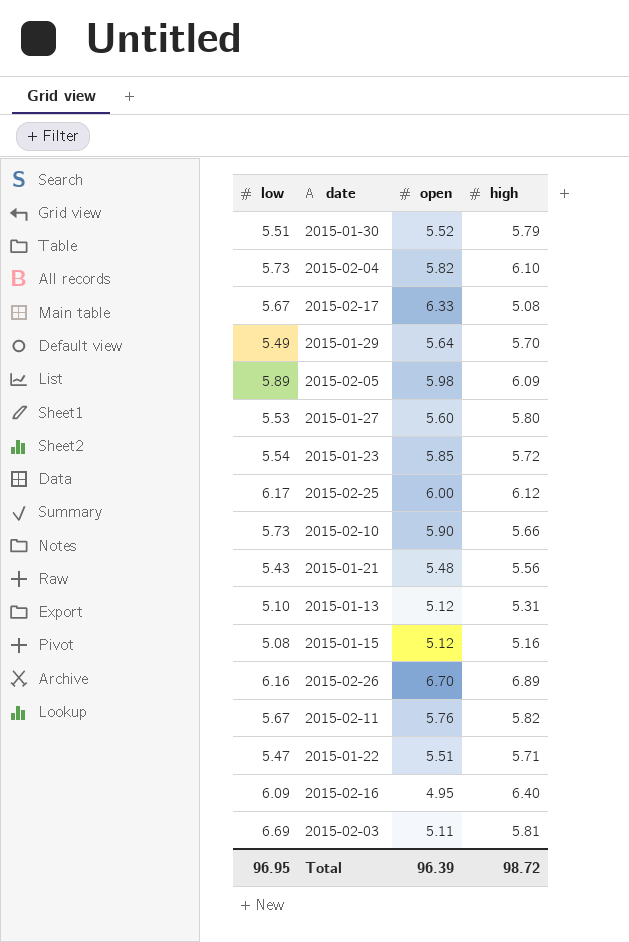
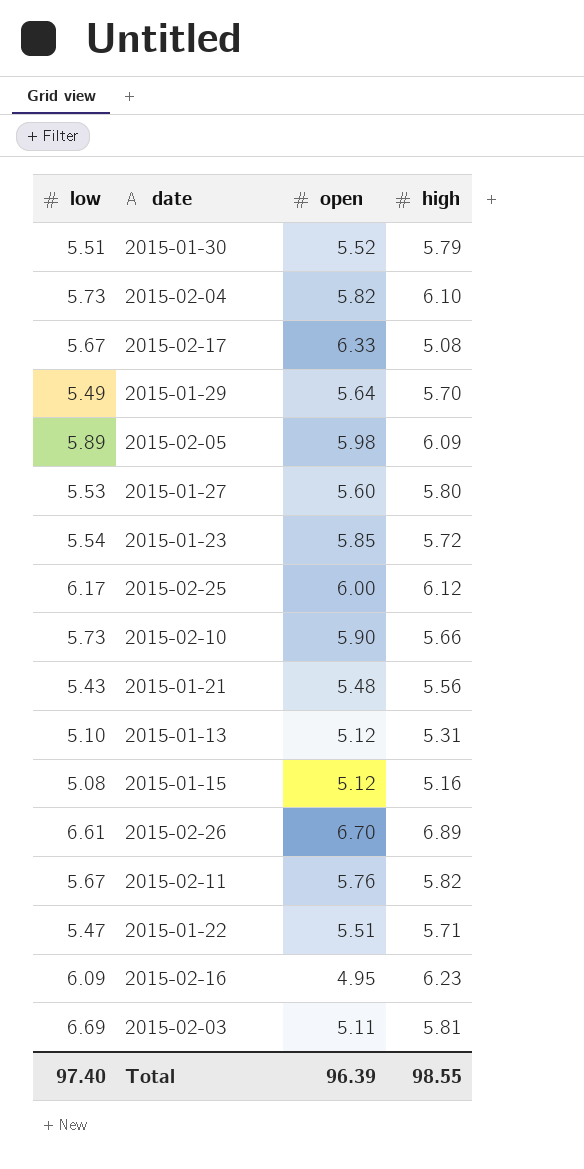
2015-02-26 | low: 6.16 -> 6.61
2015-02-16 | high: 6.40 -> 6.23
Total | low: 96.95 -> 97.40
Total | high: 98.72 -> 98.55

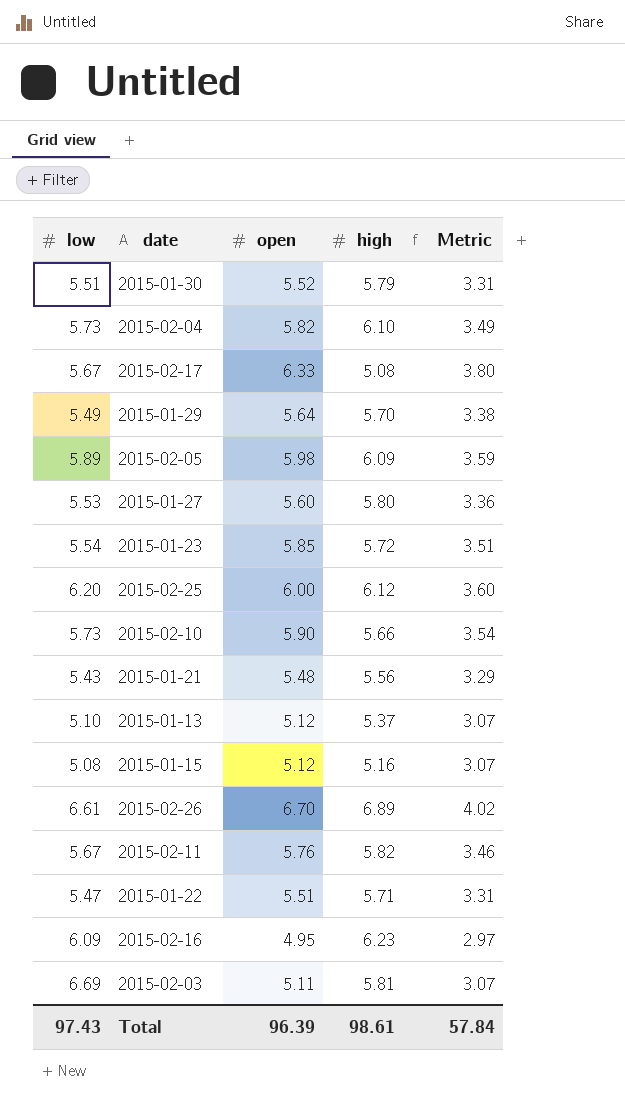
column Metric | formula: none -> [open] * 0.6
2015-02-25 | low: 6.17 -> 6.20
2015-01-13 | high: 5.31 -> 5.37
Total | low: 97.40 -> 97.43
Total | high: 98.55 -> 98.61

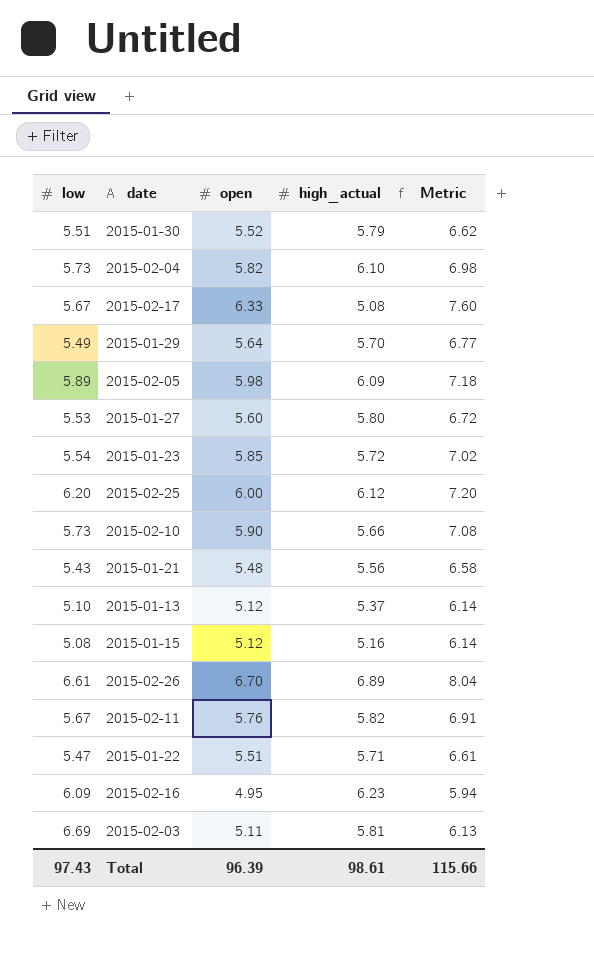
column name: high -> high_actual
column Metric | formula: [open] * 0.6 -> [open] * 1.2
Total | Metric: 57.84 -> 115.66

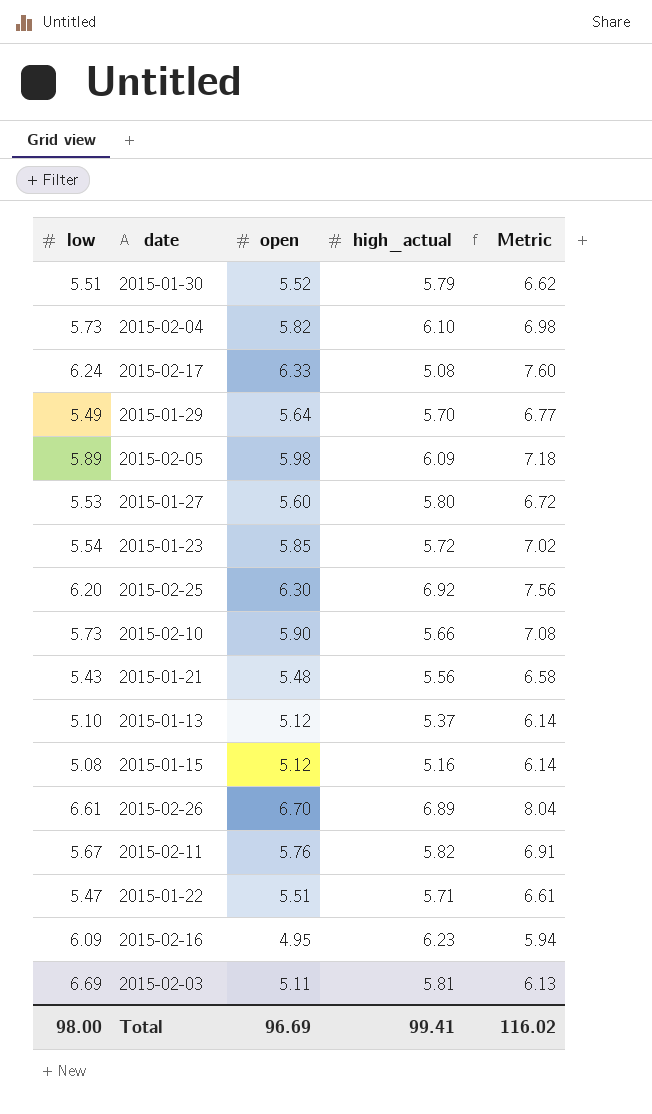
2015-02-17 | low: 5.67 -> 6.24
2015-02-25 | open: 6.00 -> 6.30
2015-02-25 | high_actual: 6.12 -> 6.92
2015-02-25 | Metric: 7.20 -> 7.56
Total | low: 97.43 -> 98.00
Total | open: 96.39 -> 96.69
Total | high_actual: 98.61 -> 99.41
Total | Metric: 115.66 -> 116.02

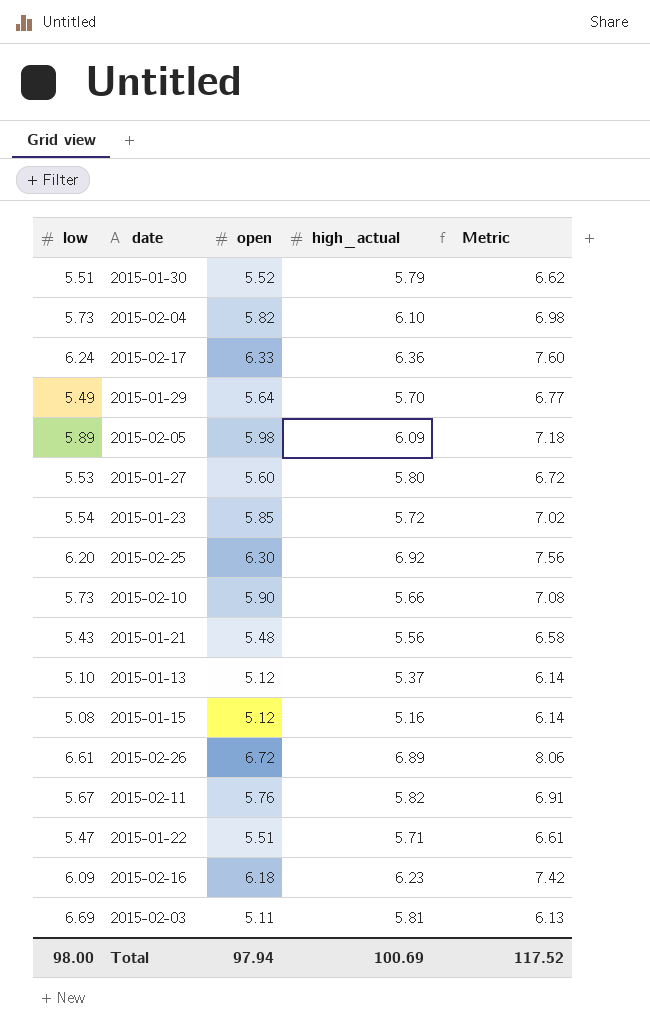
2015-02-17 | high_actual: 5.08 -> 6.36
2015-02-26 | open: 6.70 -> 6.72
2015-02-26 | Metric: 8.04 -> 8.06
2015-02-16 | open: 4.95 -> 6.18
2015-02-16 | Metric: 5.94 -> 7.42
Total | open: 96.69 -> 97.94
Total | high_actual: 99.41 -> 100.69
Total | Metric: 116.02 -> 117.52

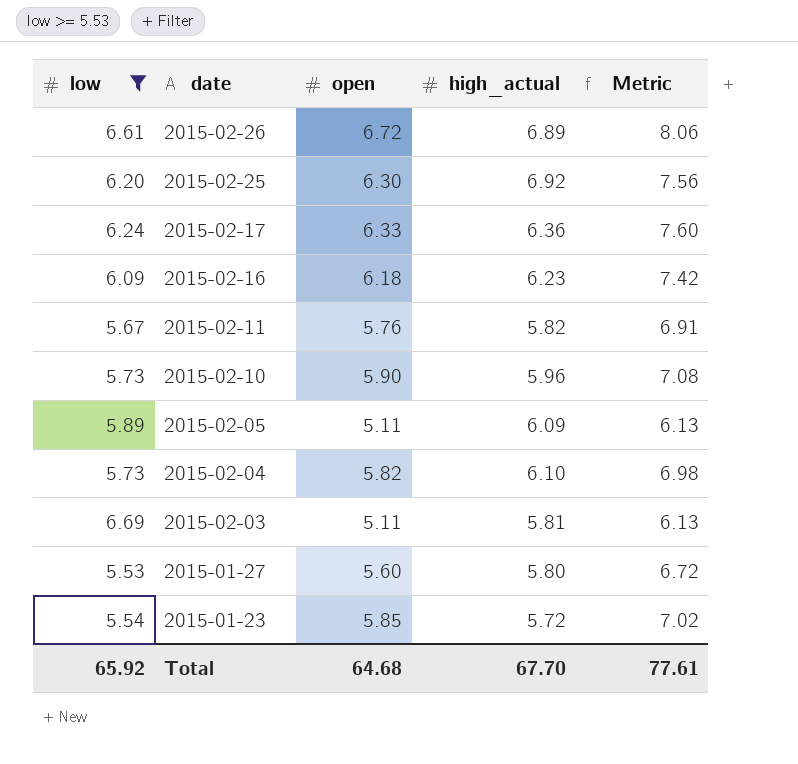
filter: none -> low >= 5.53
row order: none -> date descending
2015-02-10 | high_actual: 5.66 -> 5.96
2015-02-05 | open: 5.98 -> 5.11
2015-02-05 | Metric: 7.18 -> 6.13
Total | low: 98.00 -> 65.92
Total | open: 97.94 -> 64.68
Total | high_actual: 100.69 -> 67.70
Total | Metric: 117.52 -> 77.61

